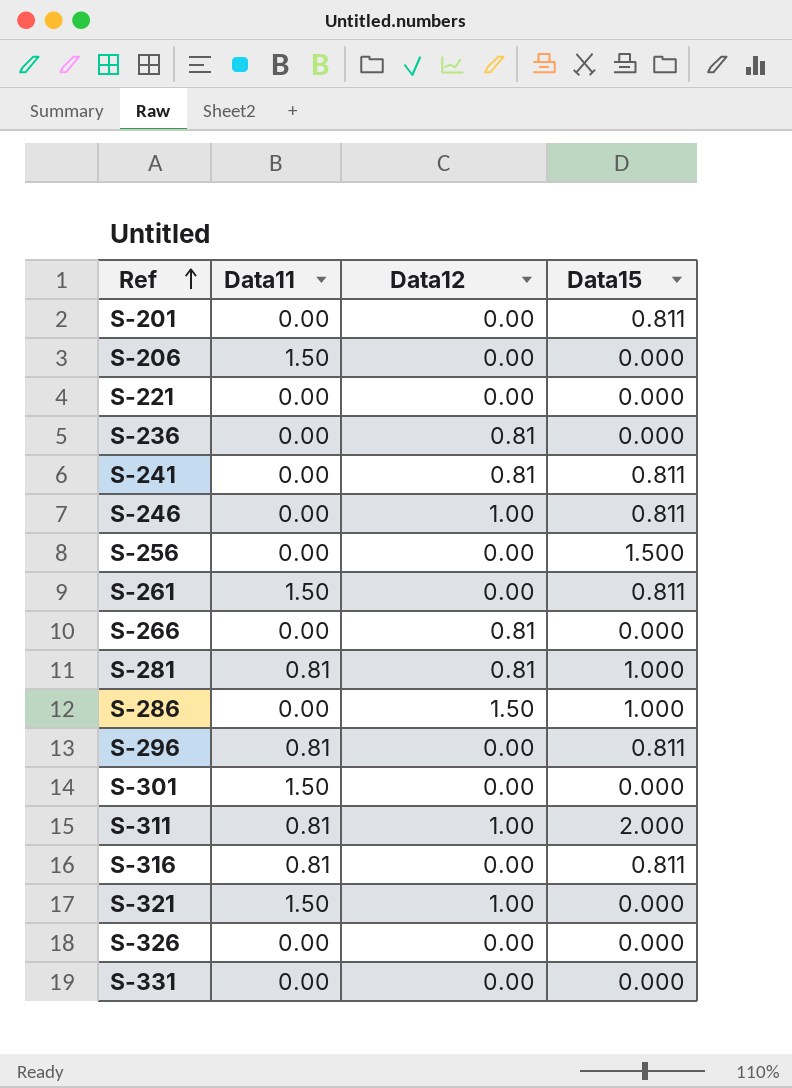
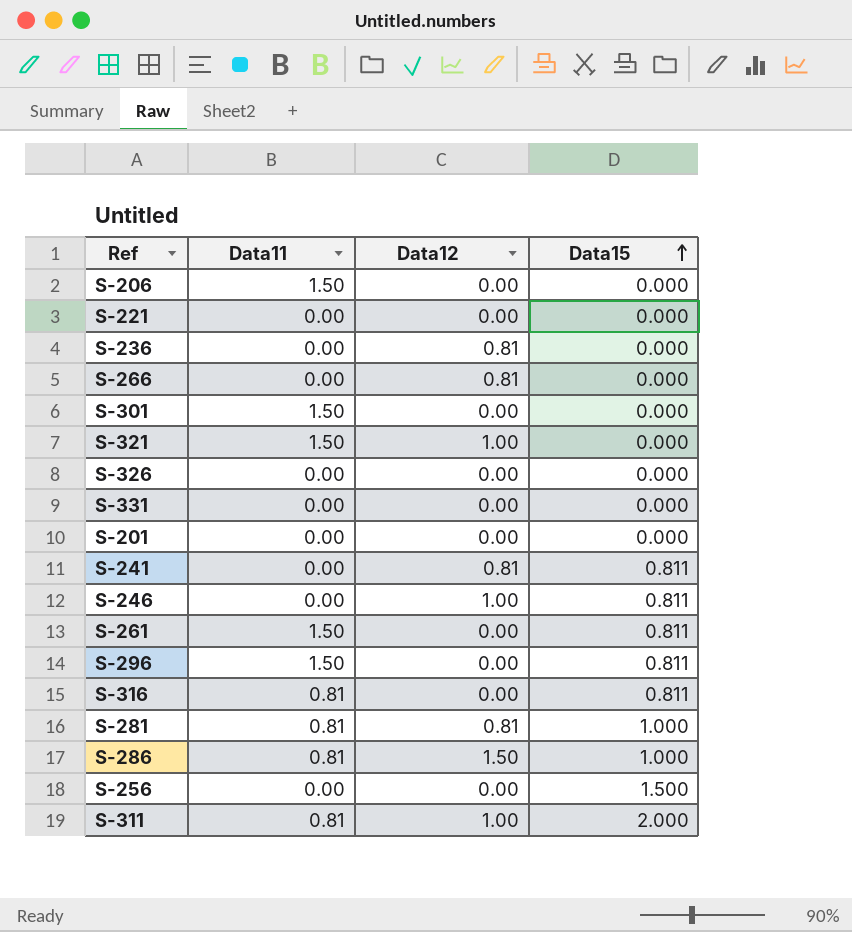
row order: Ref ascending -> Data15 ascending
S-201 | Data15: 0.811 -> 0.000
S-296 | Data11: 0.81 -> 1.50
S-286 | Data11: 0.00 -> 0.81

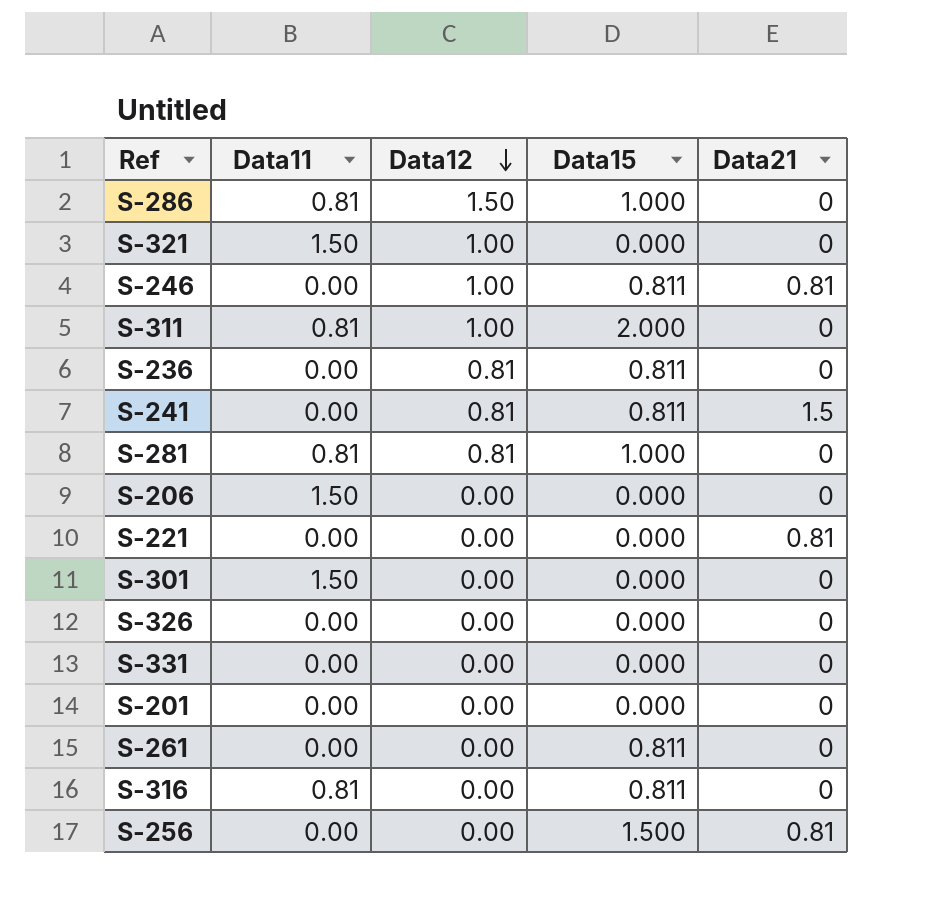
row order: Data15 ascending -> Data12 descending
column Data21 | position: none -> 5
row S-266: 0.00 | 0.81 | 0.000 -> none
row S-296: 1.50 | 0.00 | 0.811 -> none
S-236 | Data15: 0.000 -> 0.811
S-261 | Data11: 1.50 -> 0.00

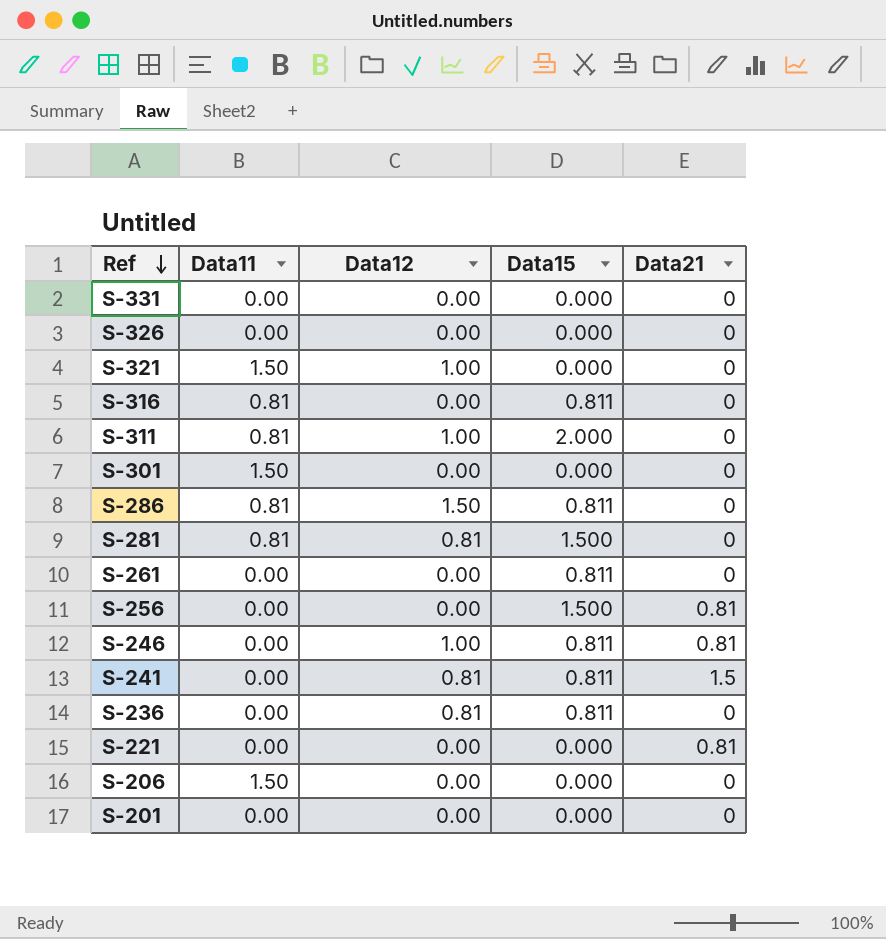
row order: Data12 descending -> Ref descending
S-286 | Data15: 1.000 -> 0.811
S-281 | Data15: 1.000 -> 1.500

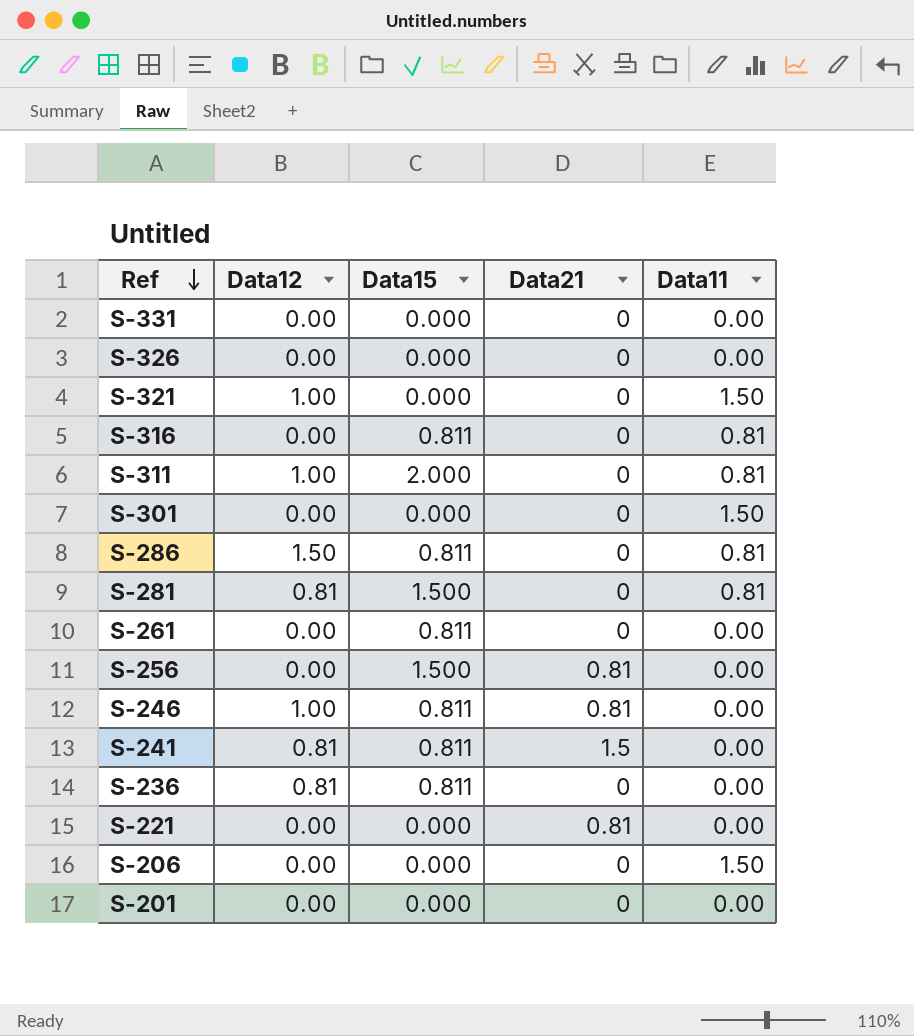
column Data11 | position: 2 -> 5

